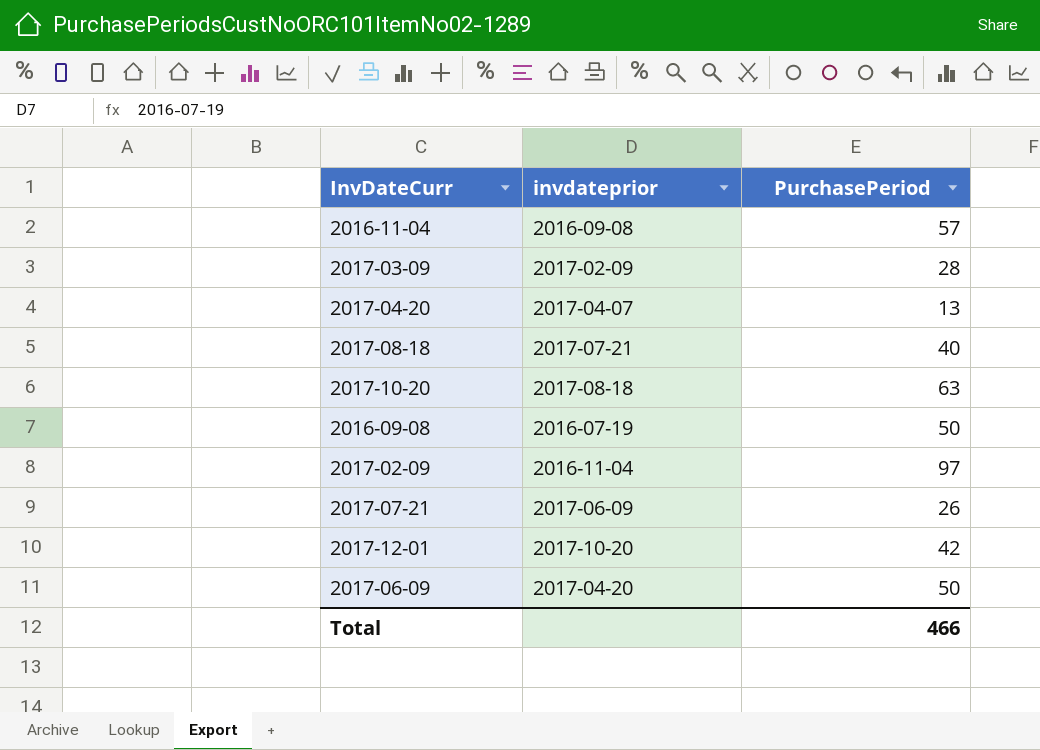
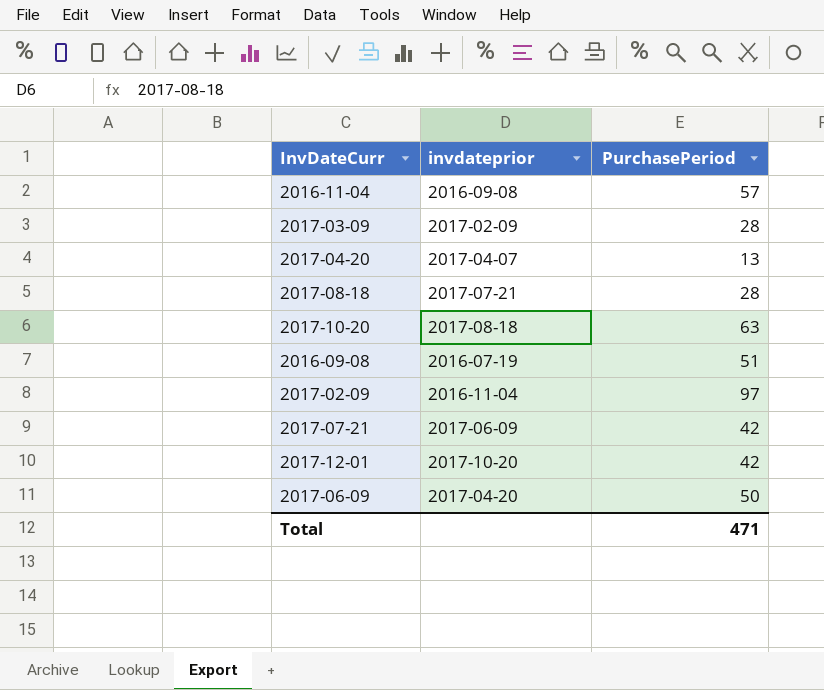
2017-08-18 | PurchasePeriod: 40 -> 28
2016-09-08 | PurchasePeriod: 50 -> 51
2017-07-21 | PurchasePeriod: 26 -> 42
Total | PurchasePeriod: 466 -> 471

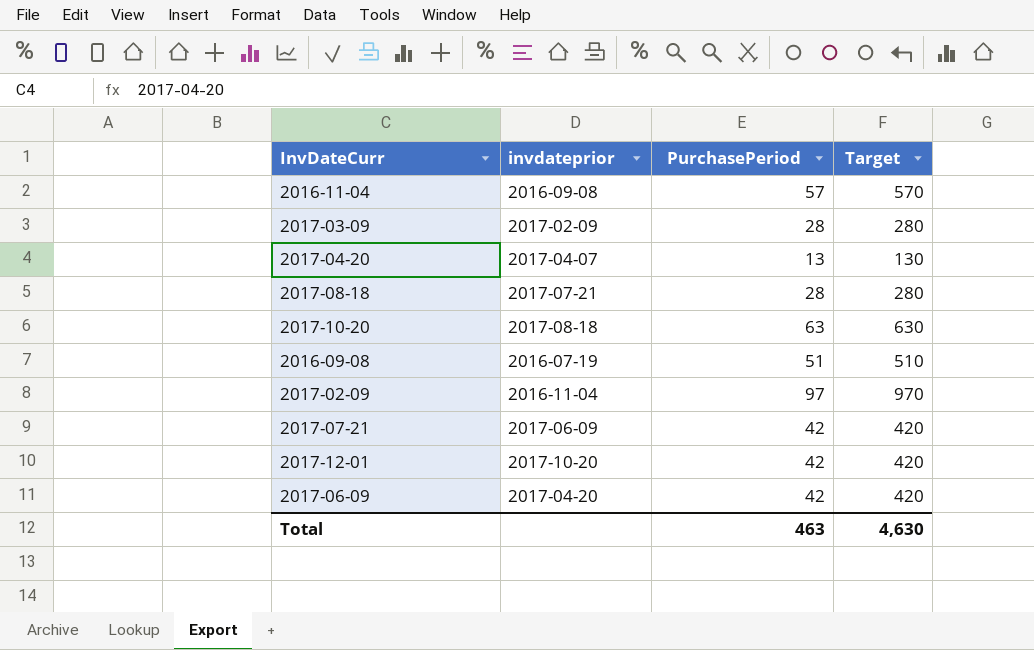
column Target | formula: none -> [PurchasePeriod] * 10
2017-06-09 | PurchasePeriod: 50 -> 42
Total | PurchasePeriod: 471 -> 463

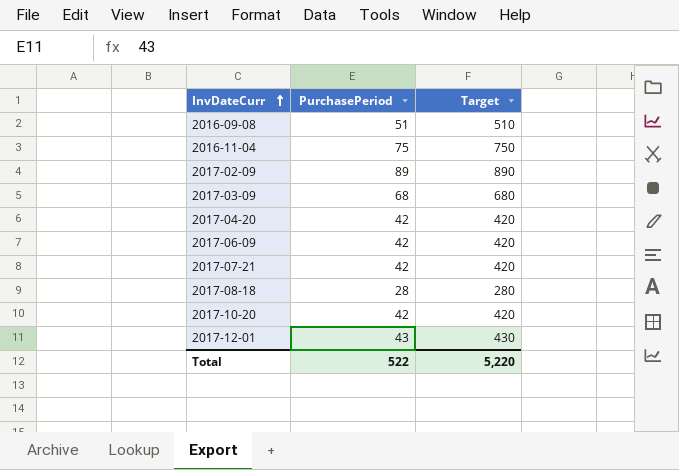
row order: none -> InvDateCurr ascending
column invdateprior | position: 2 -> none
2016-11-04 | PurchasePeriod: 57 -> 75
2016-11-04 | Target: 570 -> 750
2017-02-09 | PurchasePeriod: 97 -> 89
2017-02-09 | Target: 970 -> 890
2017-03-09 | PurchasePeriod: 28 -> 68
2017-03-09 | Target: 280 -> 680
2017-04-20 | PurchasePeriod: 13 -> 42
2017-04-20 | Target: 130 -> 420
2017-10-20 | PurchasePeriod: 63 -> 42
2017-10-20 | Target: 630 -> 420
2017-12-01 | PurchasePeriod: 42 -> 43
2017-12-01 | Target: 420 -> 430
Total | PurchasePeriod: 463 -> 522
Total | Target: 4,630 -> 5,220

